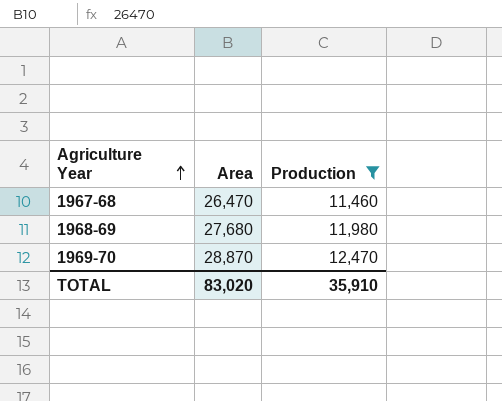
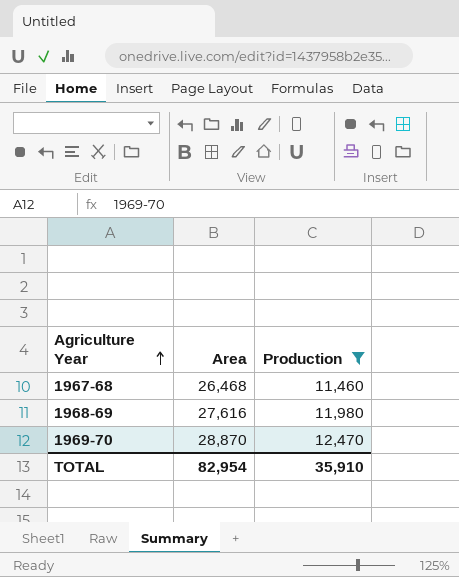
1967-68 | Area: 26,470 -> 26,468
1968-69 | Area: 27,680 -> 27,616
TOTAL | Area: 83,020 -> 82,954

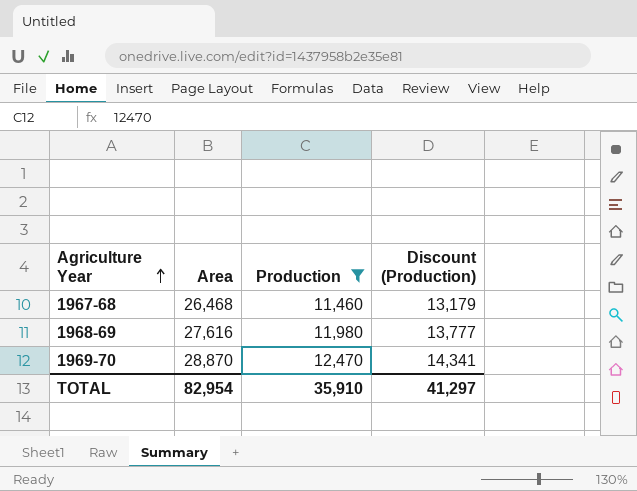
column Discount (Production) | formula: none -> [Production] * 1.15

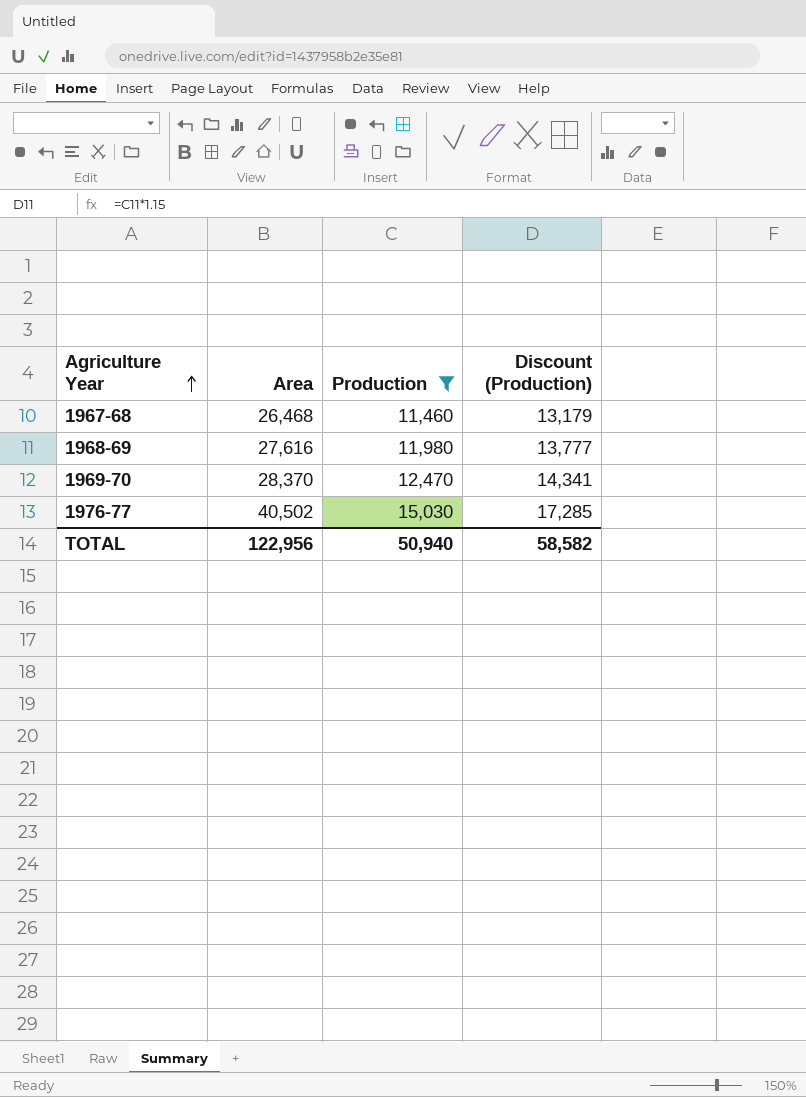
1969-70 | Area: 28,870 -> 28,370
row 1976-77: none -> 40,502 | 15,030 | 17,285
TOTAL | Area: 82,954 -> 122,956
TOTAL | Production: 35,910 -> 50,940
TOTAL | Discount (Production): 41,297 -> 58,582

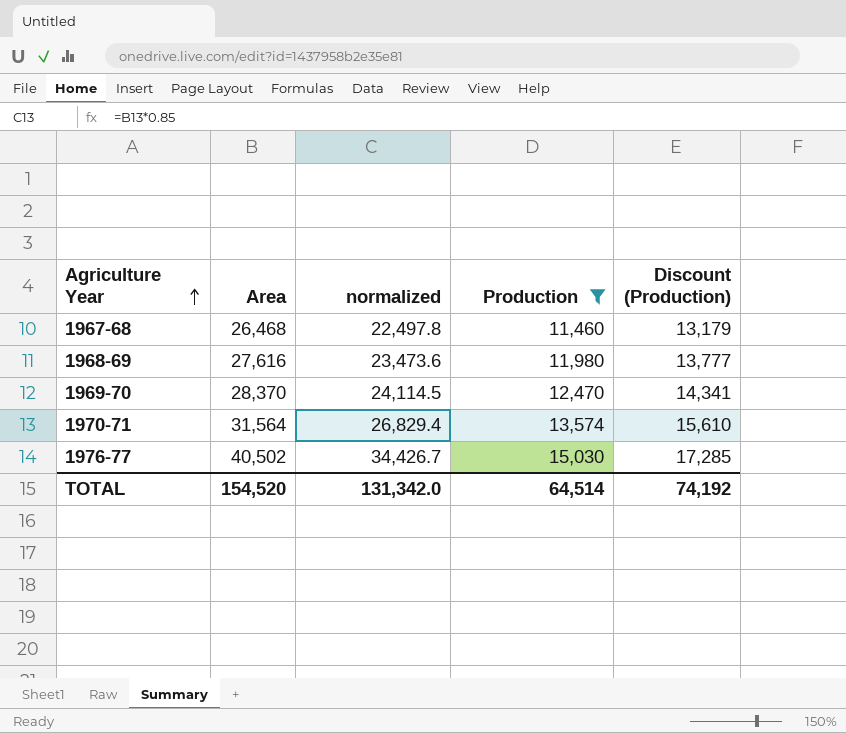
column normalized | formula: none -> [Area] * 0.85
row 1970-71: none -> 31,564 | 26,829.4 | 13,574 | 15,610
TOTAL | Area: 122,956 -> 154,520
TOTAL | Production: 50,940 -> 64,514
TOTAL | Discount (Production): 58,582 -> 74,192

